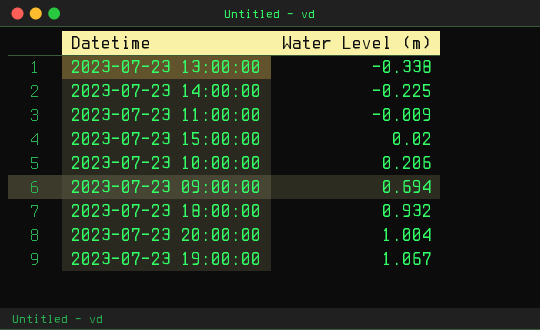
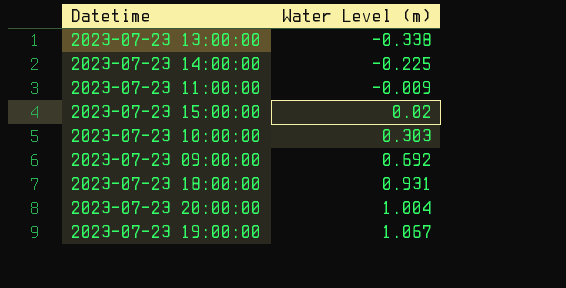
2023-07-23 10:00:00 | Water Level (m): 0.206 -> 0.303
2023-07-23 09:00:00 | Water Level (m): 0.694 -> 0.692
2023-07-23 18:00:00 | Water Level (m): 0.932 -> 0.931

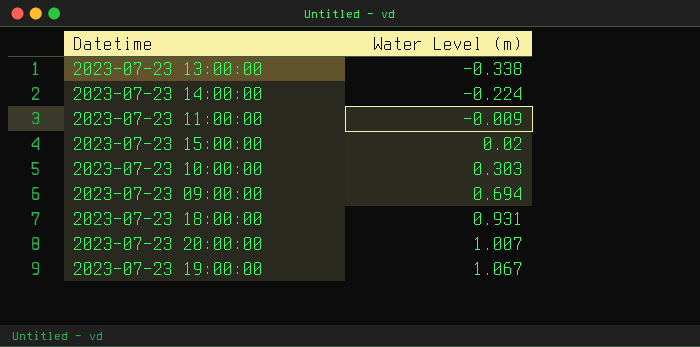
2023-07-23 14:00:00 | Water Level (m): -0.225 -> -0.224
2023-07-23 09:00:00 | Water Level (m): 0.692 -> 0.694
2023-07-23 20:00:00 | Water Level (m): 1.004 -> 1.007

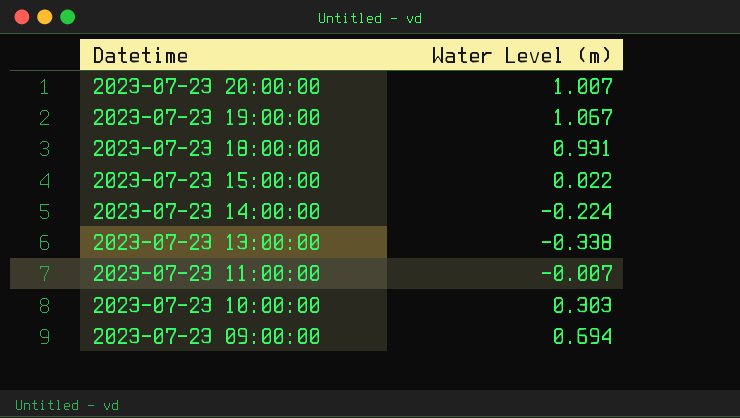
row order: Water Level (m) ascending -> Datetime descending
2023-07-23 15:00:00 | Water Level (m): 0.02 -> 0.022
2023-07-23 11:00:00 | Water Level (m): -0.009 -> -0.007

